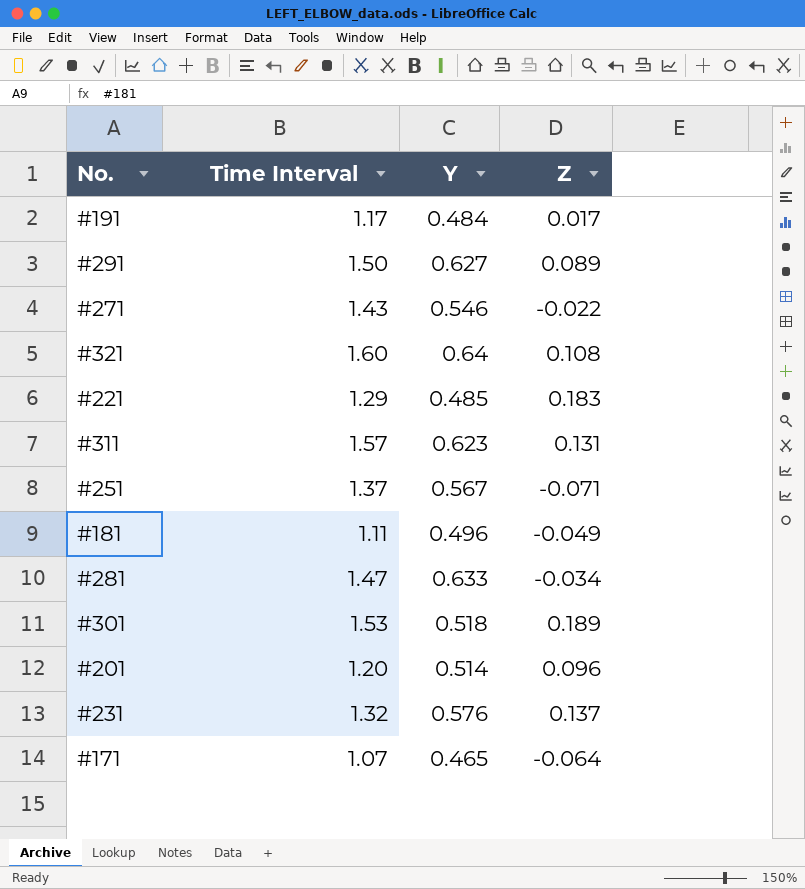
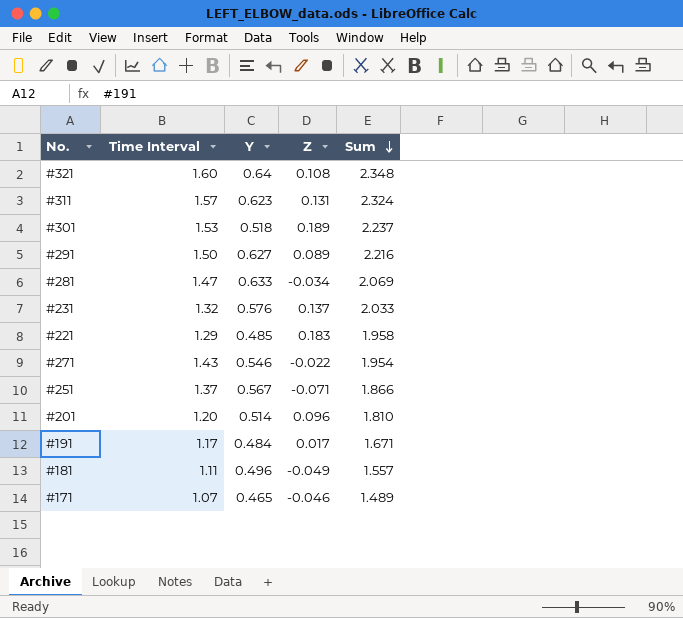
row order: none -> Sum descending
column Sum | formula: none -> [Time Interval] + [Y] + [Z]
#171 | Z: -0.064 -> -0.046

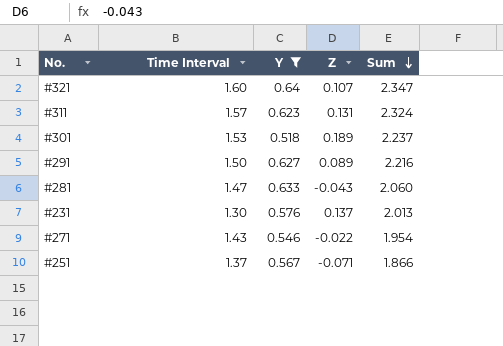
filter: none -> Y >= 0.518
#321 | Z: 0.108 -> 0.107
#321 | Sum: 2.348 -> 2.347
#281 | Z: -0.034 -> -0.043
#281 | Sum: 2.069 -> 2.060
#231 | Time Interval: 1.32 -> 1.30
#231 | Sum: 2.033 -> 2.013

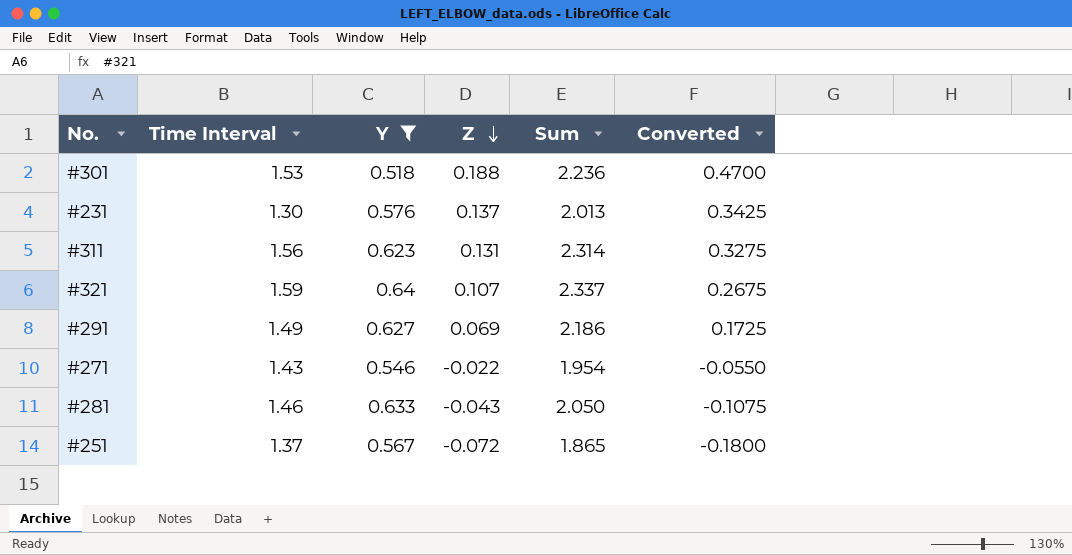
row order: Sum descending -> Z descending
column Converted | formula: none -> [Z] * 2.5
#301 | Z: 0.189 -> 0.188
#301 | Sum: 2.237 -> 2.236
#311 | Time Interval: 1.57 -> 1.56
#311 | Sum: 2.324 -> 2.314
#321 | Time Interval: 1.60 -> 1.59
#321 | Sum: 2.347 -> 2.337
#291 | Time Interval: 1.50 -> 1.49
#291 | Z: 0.089 -> 0.069
#291 | Sum: 2.216 -> 2.186
#281 | Time Interval: 1.47 -> 1.46
#281 | Sum: 2.060 -> 2.050
#251 | Z: -0.071 -> -0.072
#251 | Sum: 1.866 -> 1.865

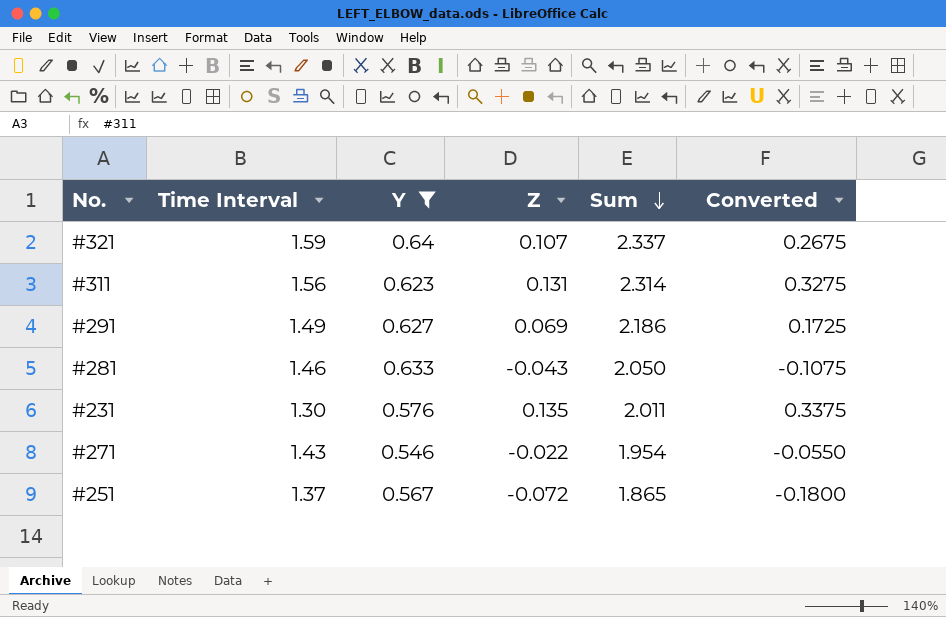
row order: Z descending -> Sum descending
row #301: 1.53 | 0.518 | 0.188 | 2.236 | 0.4700 -> none
#231 | Z: 0.137 -> 0.135
#231 | Sum: 2.013 -> 2.011
#231 | Converted: 0.3425 -> 0.3375

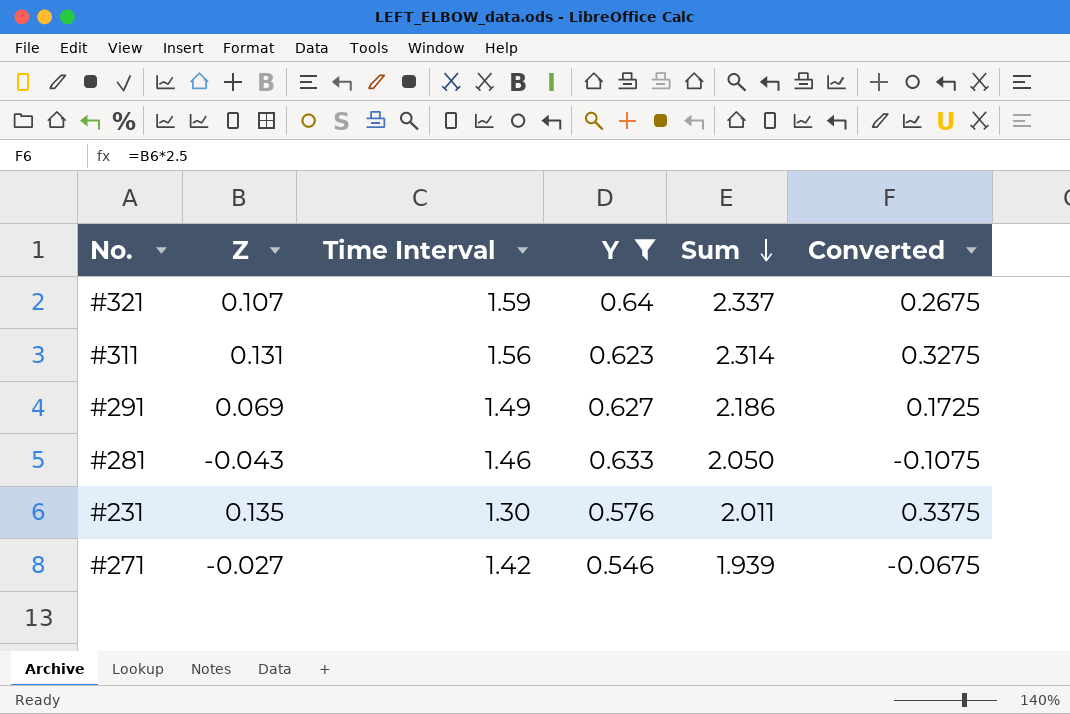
column Z | position: 4 -> 2
row #251: 1.37 | 0.567 | -0.072 | 1.865 | -0.1800 -> none
#271 | Z: -0.022 -> -0.027
#271 | Time Interval: 1.43 -> 1.42
#271 | Sum: 1.954 -> 1.939
#271 | Converted: -0.0550 -> -0.0675

